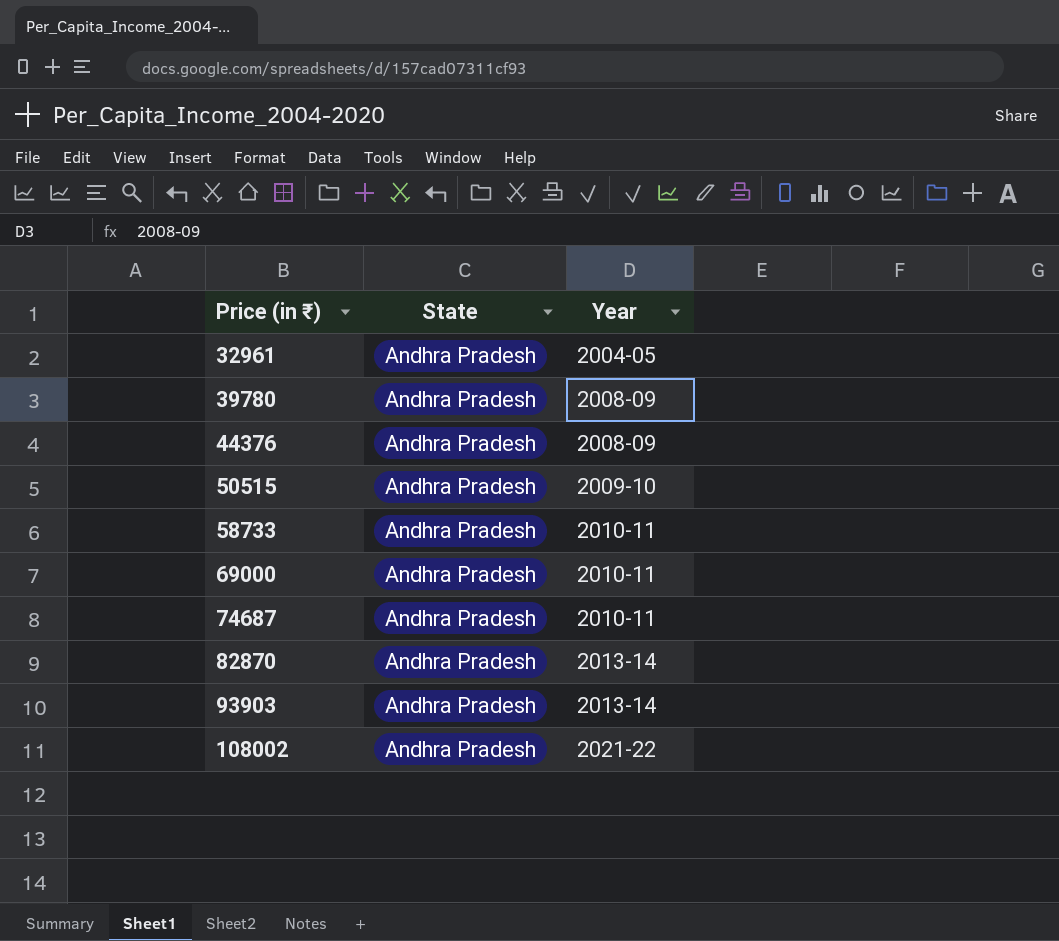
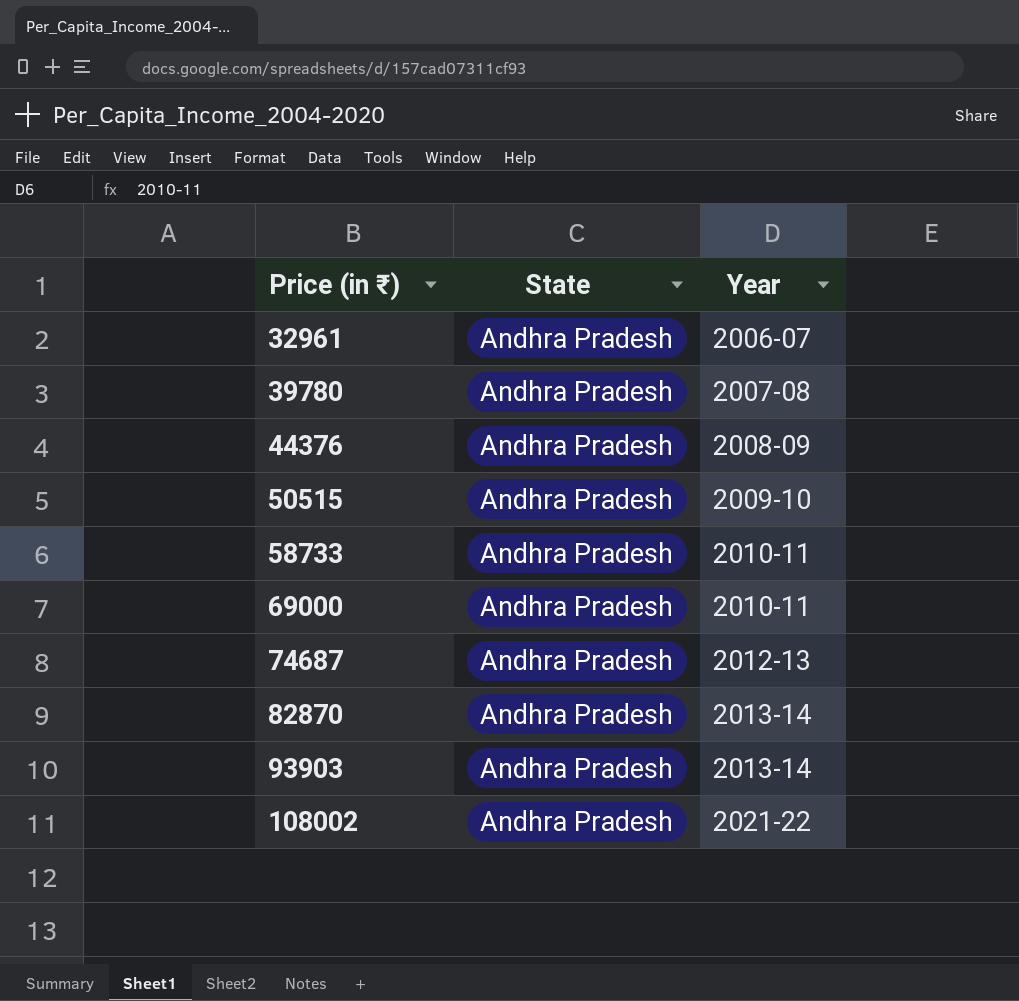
32961 | Year: 2004-05 -> 2006-07
39780 | Year: 2008-09 -> 2007-08
74687 | Year: 2010-11 -> 2012-13

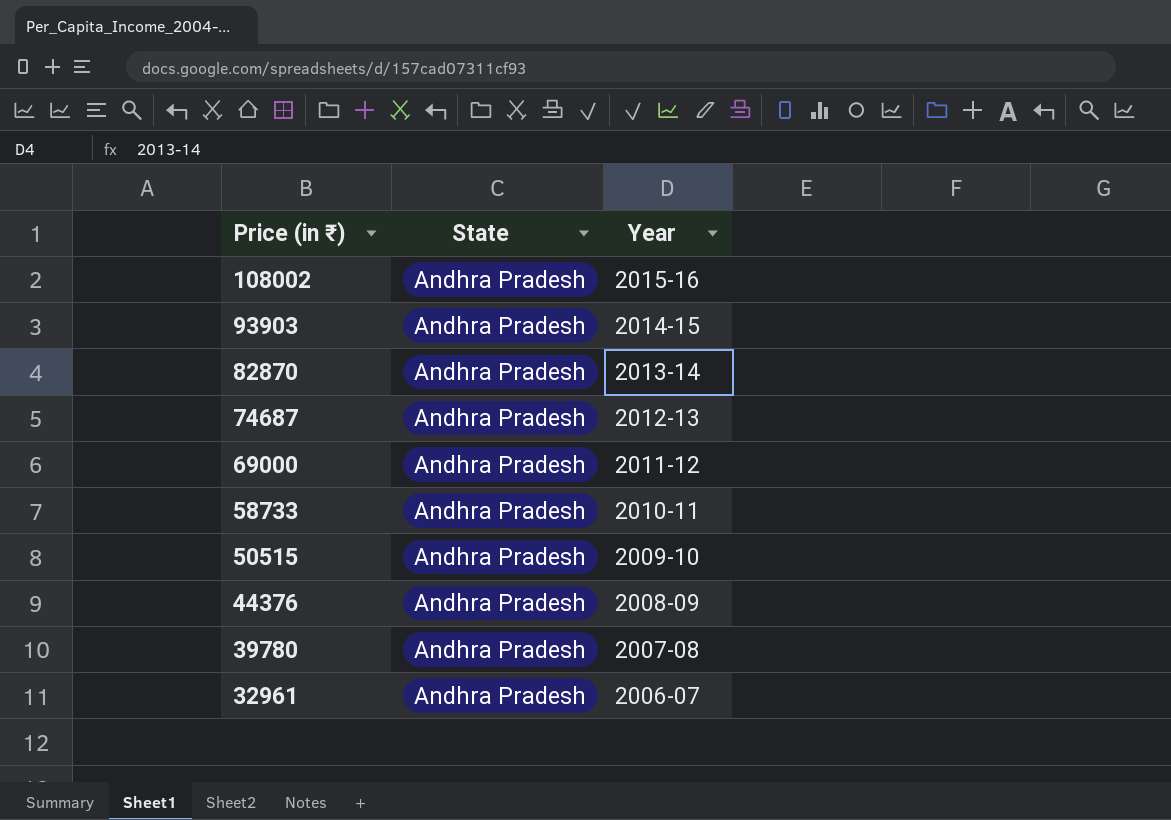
row order: Price (in ₹) ascending -> Price (in ₹) descending
108002 | Year: 2021-22 -> 2015-16
93903 | Year: 2013-14 -> 2014-15
69000 | Year: 2010-11 -> 2011-12

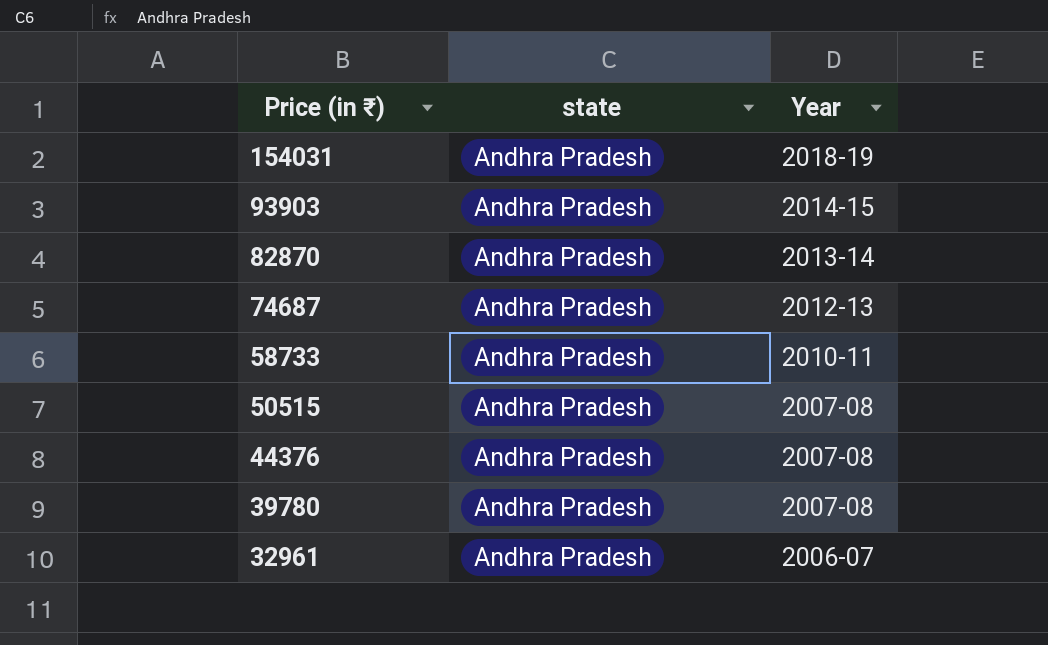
column name: State -> state
row 108002: Andhra Pradesh | 2015-16 -> none
row 69000: Andhra Pradesh | 2011-12 -> none
row 154031: none -> Andhra Pradesh | 2018-19
50515 | Year: 2009-10 -> 2007-08
44376 | Year: 2008-09 -> 2007-08

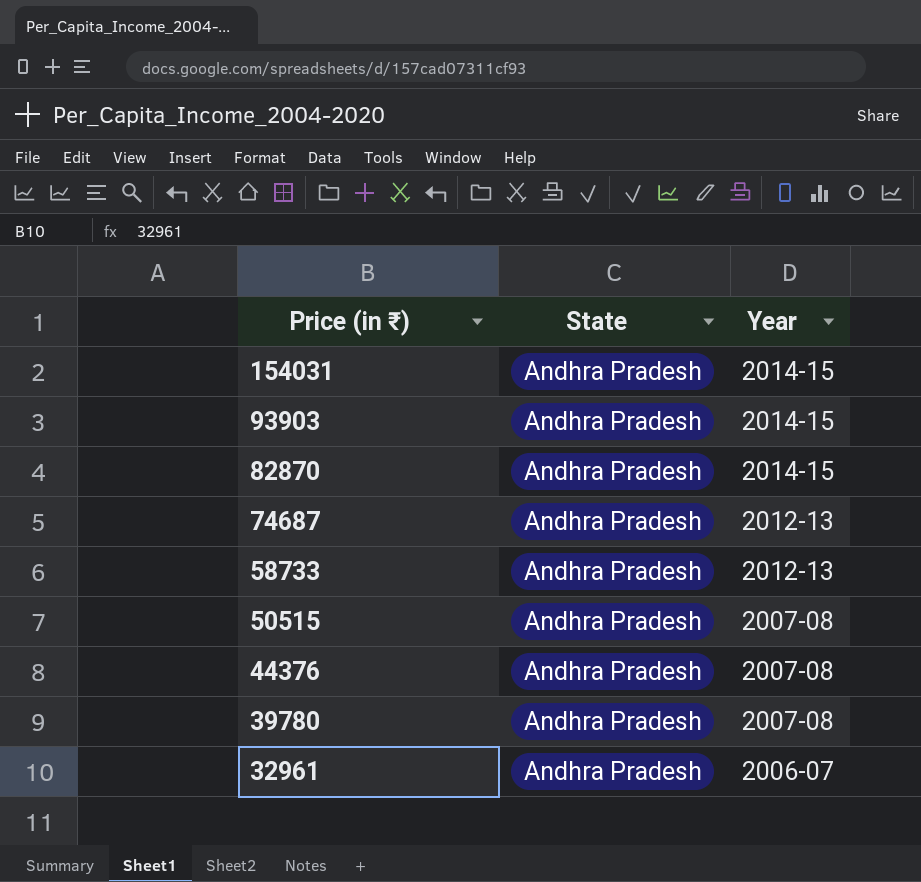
column name: state -> State
154031 | Year: 2018-19 -> 2014-15
82870 | Year: 2013-14 -> 2014-15
58733 | Year: 2010-11 -> 2012-13

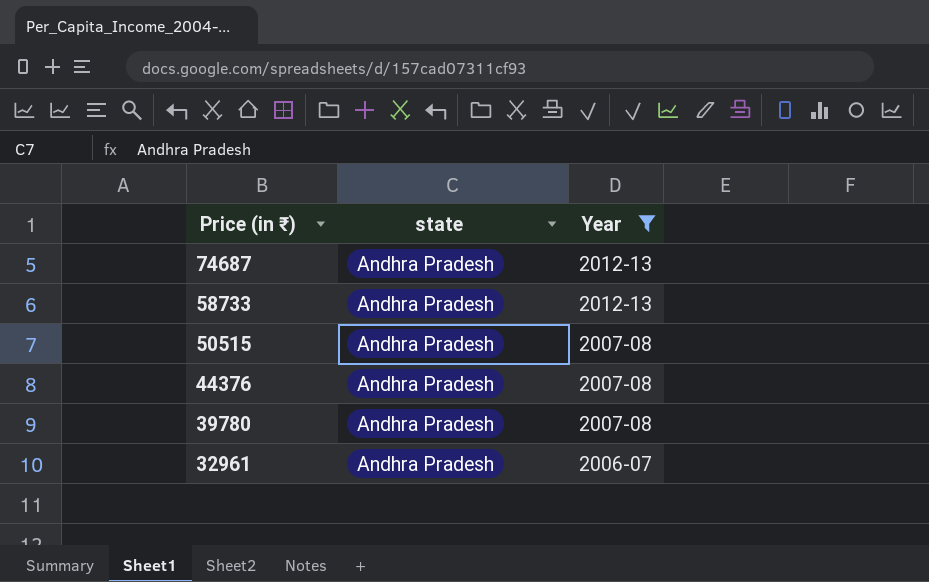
filter: none -> Year != 2014-15
column name: State -> state

